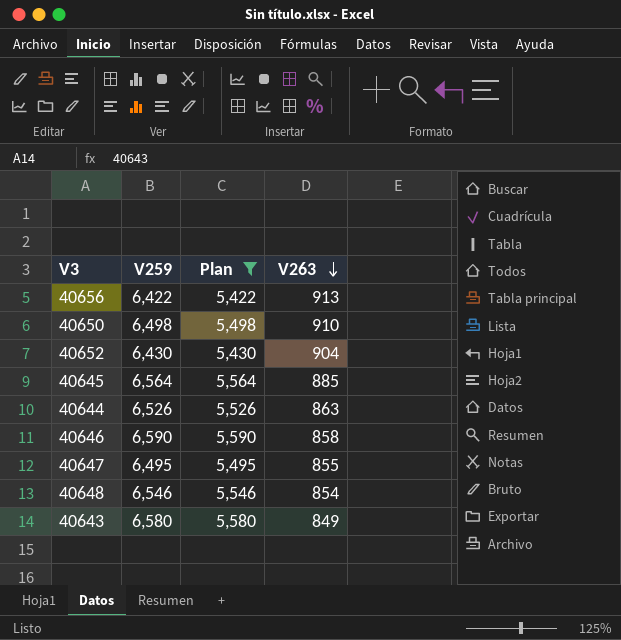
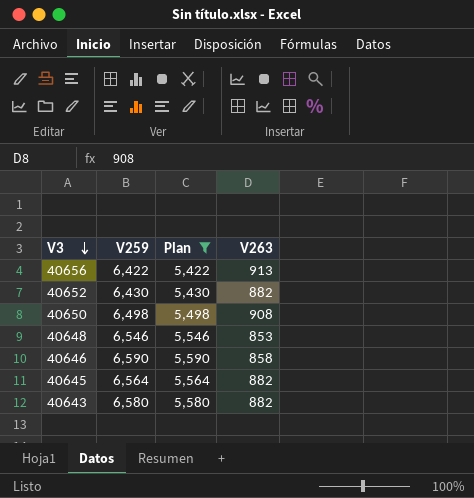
row order: V263 descending -> V3 descending
row 40644: 6,526 | 5,526 | 863 -> none
row 40647: 6,495 | 5,495 | 855 -> none
40652 | V263: 904 -> 882
40650 | V263: 910 -> 908
40648 | V263: 854 -> 853
40645 | V263: 885 -> 882
40643 | V263: 849 -> 882

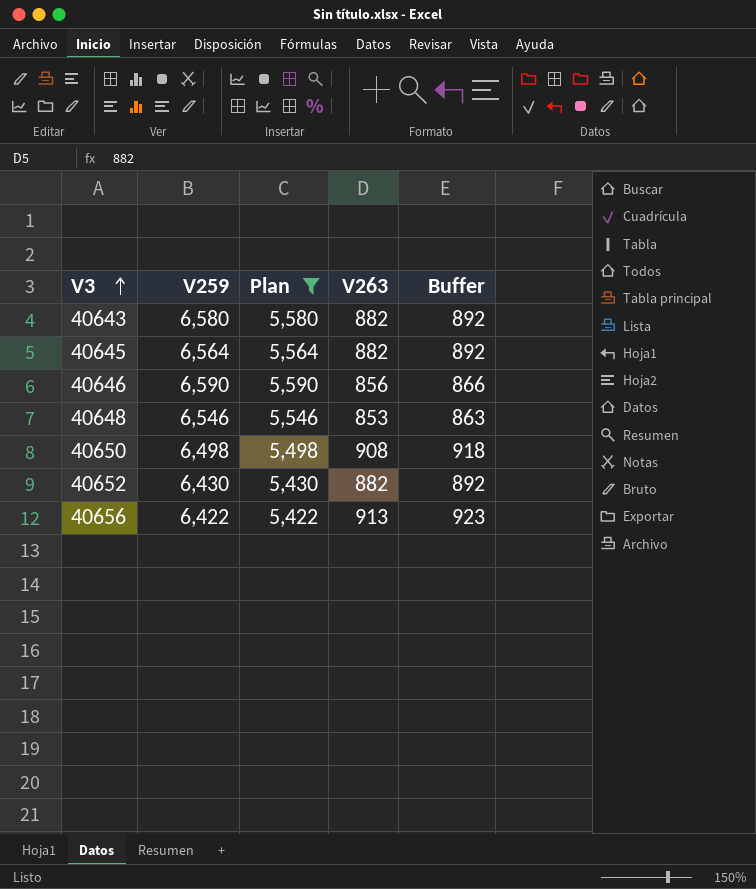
row order: V3 descending -> V3 ascending
column Buffer | formula: none -> [V263] + 10
40646 | V263: 858 -> 856

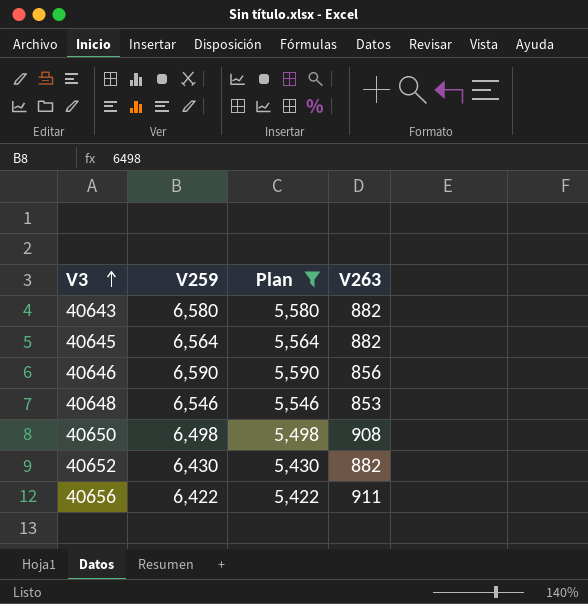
column Buffer | formula: [V263] + 10 -> none
40656 | V263: 913 -> 911

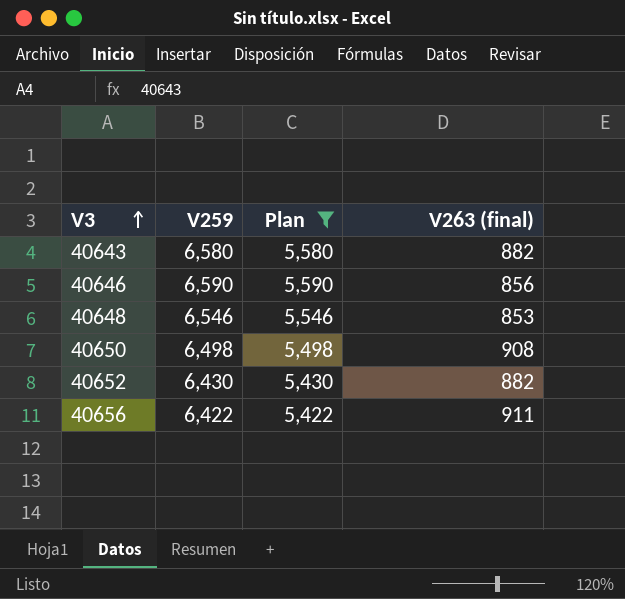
column name: V263 -> V263 (final)
row 40645: 6,564 | 5,564 | 882 -> none

